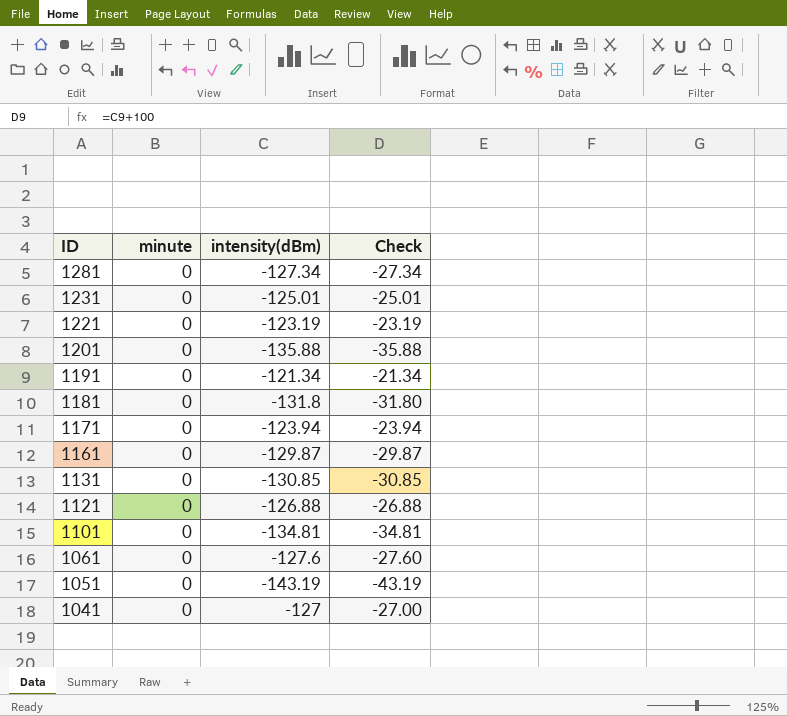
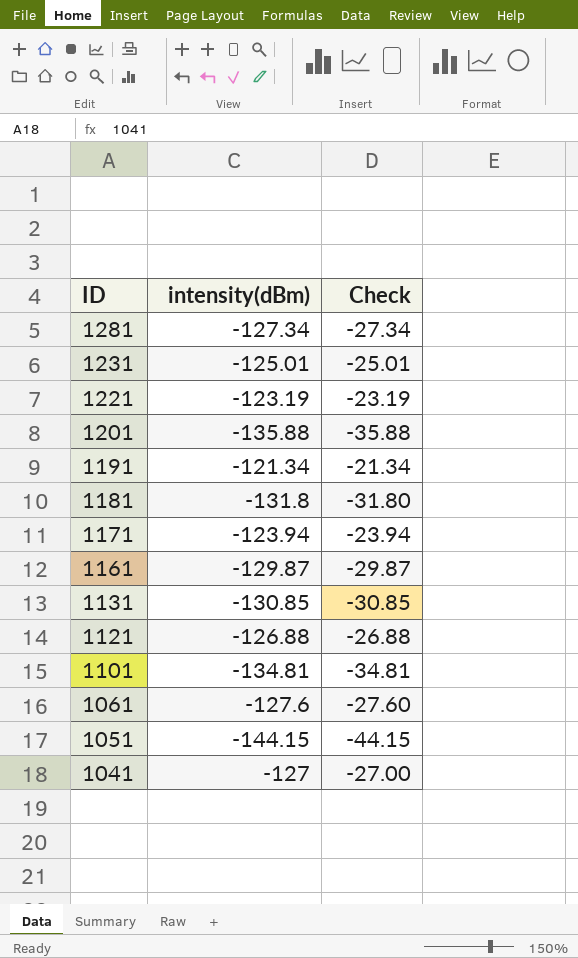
column minute | position: 2 -> none
1051 | intensity(dBm): -143.19 -> -144.15
1051 | Check: -43.19 -> -44.15

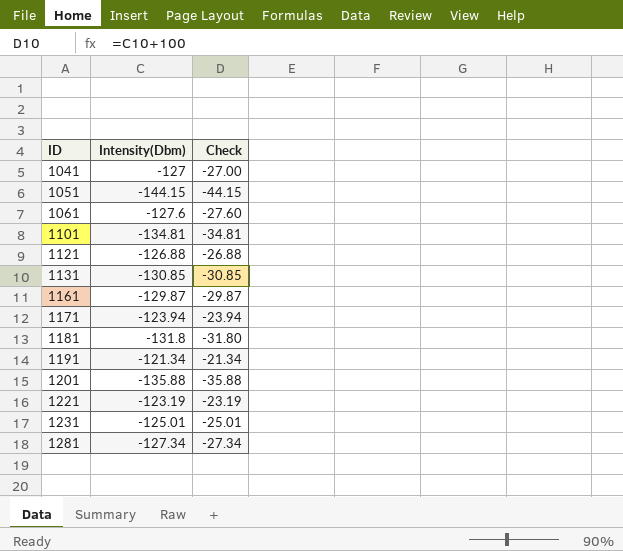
row order: ID descending -> ID ascending
column name: intensity(dBm) -> Intensity(Dbm)

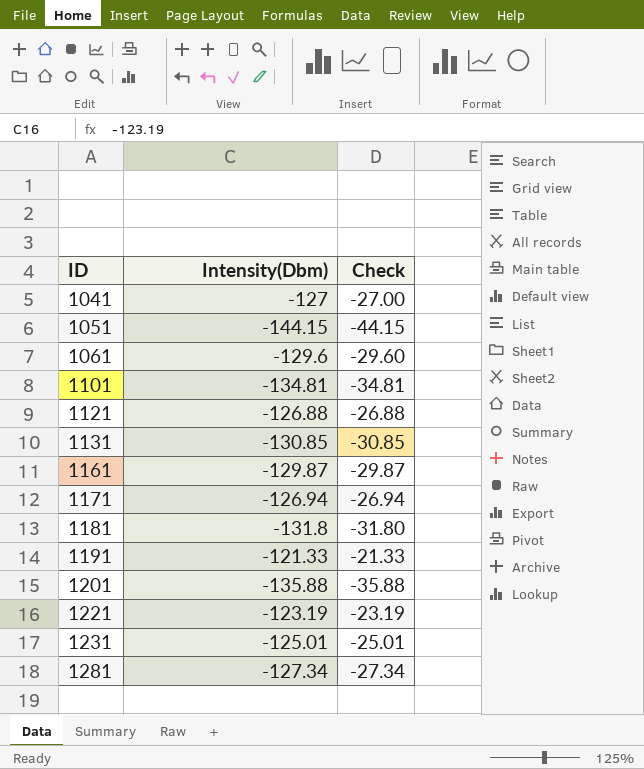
1061 | Intensity(Dbm): -127.6 -> -129.6
1061 | Check: -27.60 -> -29.60
1171 | Intensity(Dbm): -123.94 -> -126.94
1171 | Check: -23.94 -> -26.94
1191 | Intensity(Dbm): -121.34 -> -121.33
1191 | Check: -21.34 -> -21.33

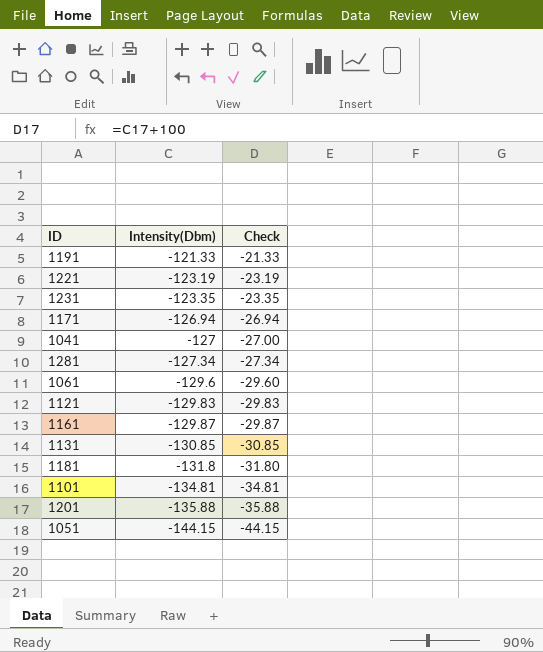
row order: ID ascending -> Intensity(Dbm) descending
1231 | Intensity(Dbm): -125.01 -> -123.35
1231 | Check: -25.01 -> -23.35
1121 | Intensity(Dbm): -126.88 -> -129.83
1121 | Check: -26.88 -> -29.83

